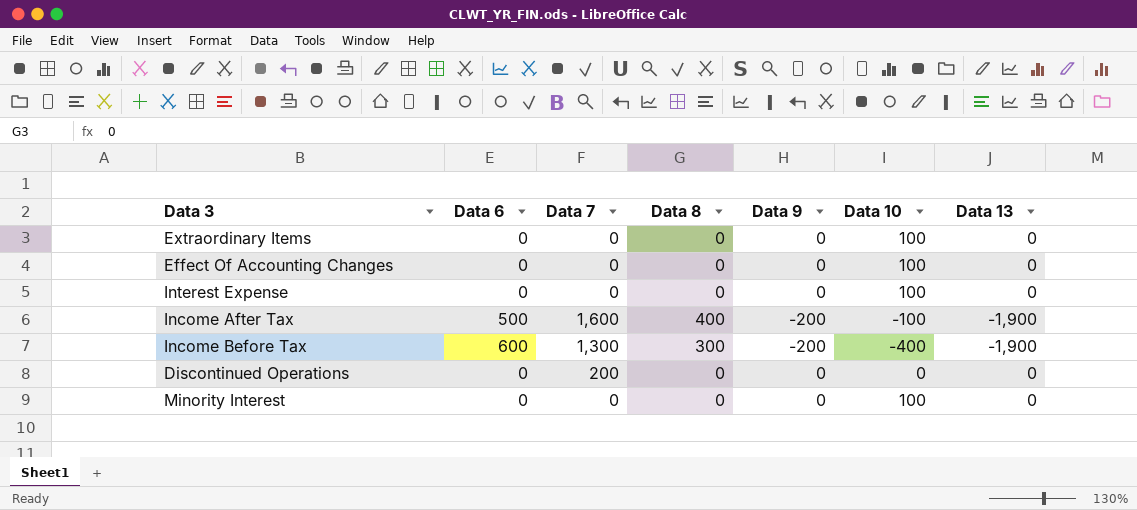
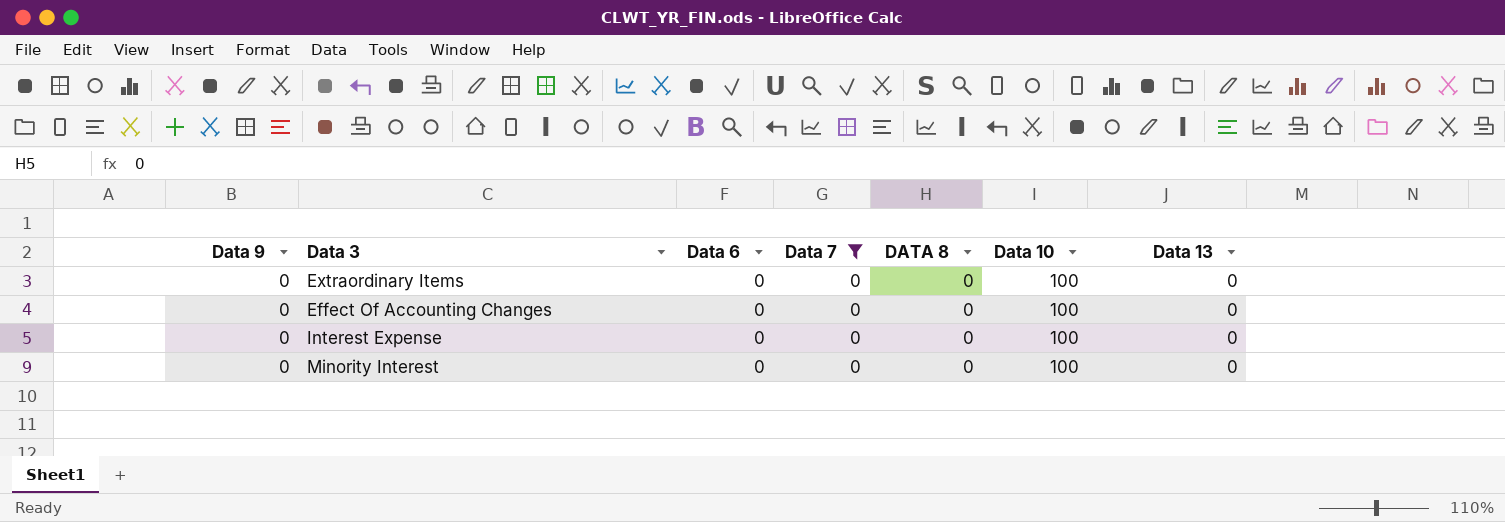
filter: none -> Data 7 = 0
column Data 9 | position: 5 -> 1
column name: Data 8 -> DATA 8

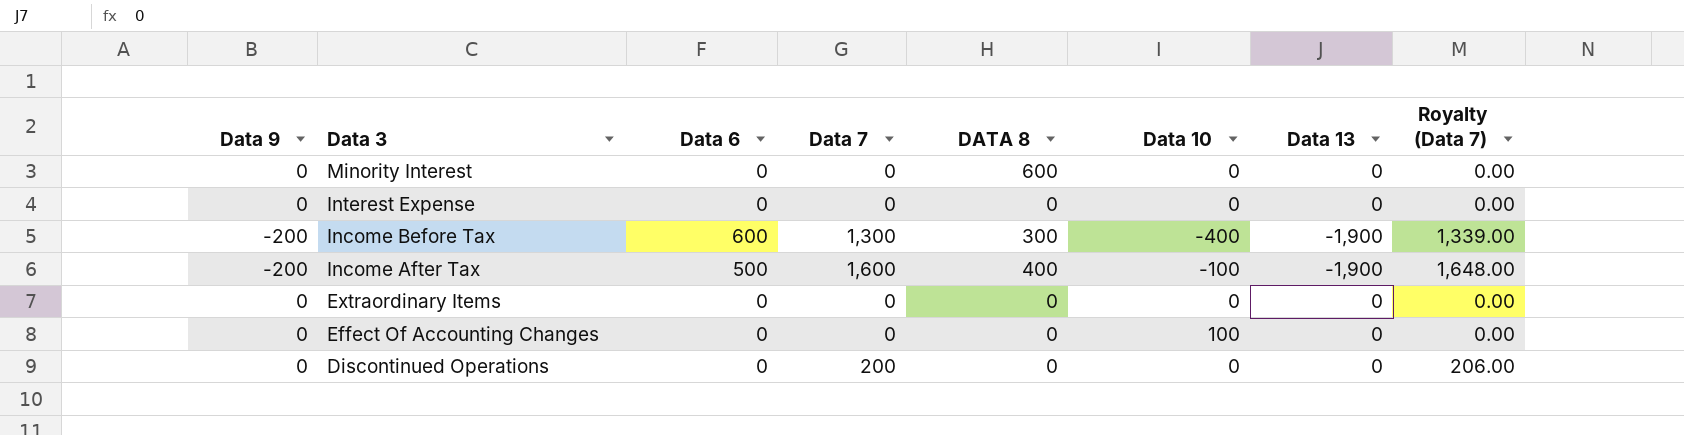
filter: Data 7 = 0 -> none
row order: none -> Data 3 descending
column Royalty (Data 7) | formula: none -> [Data 7] * 1.03
Minority Interest | DATA 8: 0 -> 600
Minority Interest | Data 10: 100 -> 0
Interest Expense | Data 10: 100 -> 0
Extraordinary Items | Data 10: 100 -> 0

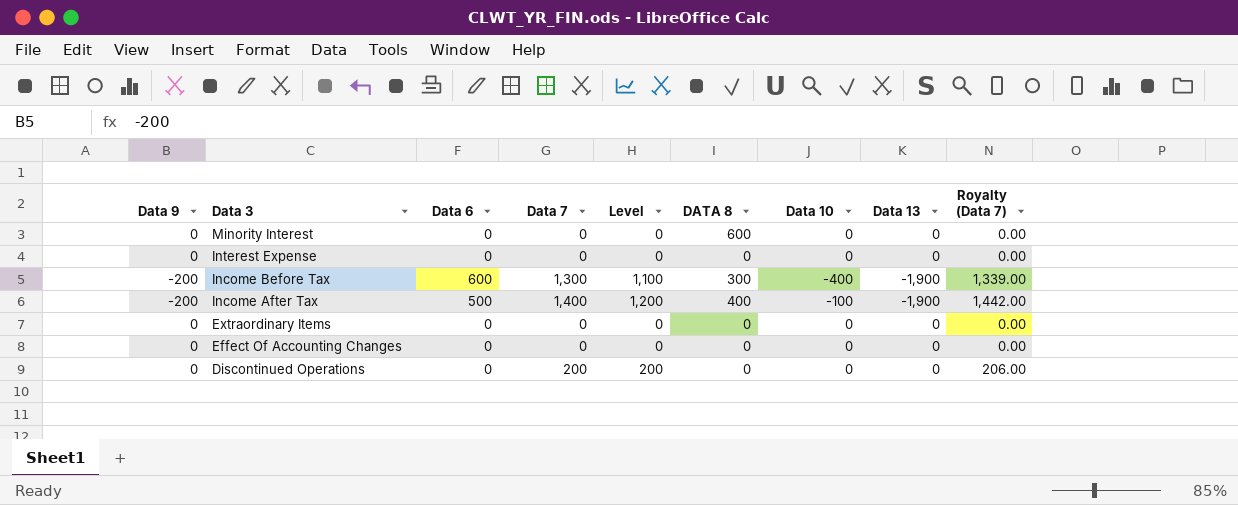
column Level | formula: none -> [Data 9] + [Data 7]
Income After Tax | Data 7: 1,600 -> 1,400
Income After Tax | Royalty (Data 7): 1,648.00 -> 1,442.00
Effect Of Accounting Changes | Data 10: 100 -> 0

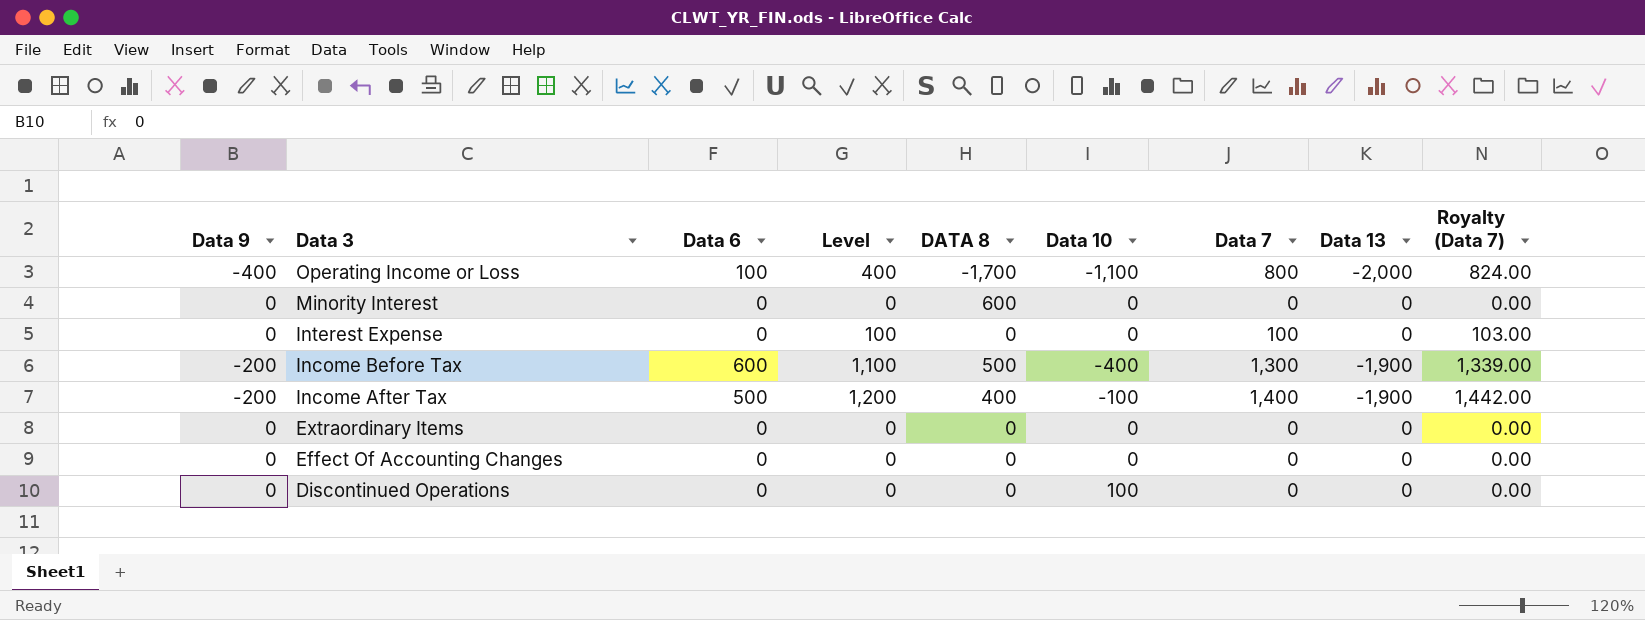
column Data 7 | position: 4 -> 7
row Operating Income or Loss: none -> -400 | 100 | 400 | -1,700 | -1,100 | 800 | -2,000 | 824.00
Interest Expense | Level: 0 -> 100
Interest Expense | Data 7: 0 -> 100
Interest Expense | Royalty (Data 7): 0.00 -> 103.00
Income Before Tax | DATA 8: 300 -> 500
Discontinued Operations | Level: 200 -> 0
Discontinued Operations | Data 10: 0 -> 100
Discontinued Operations | Data 7: 200 -> 0
Discontinued Operations | Royalty (Data 7): 206.00 -> 0.00

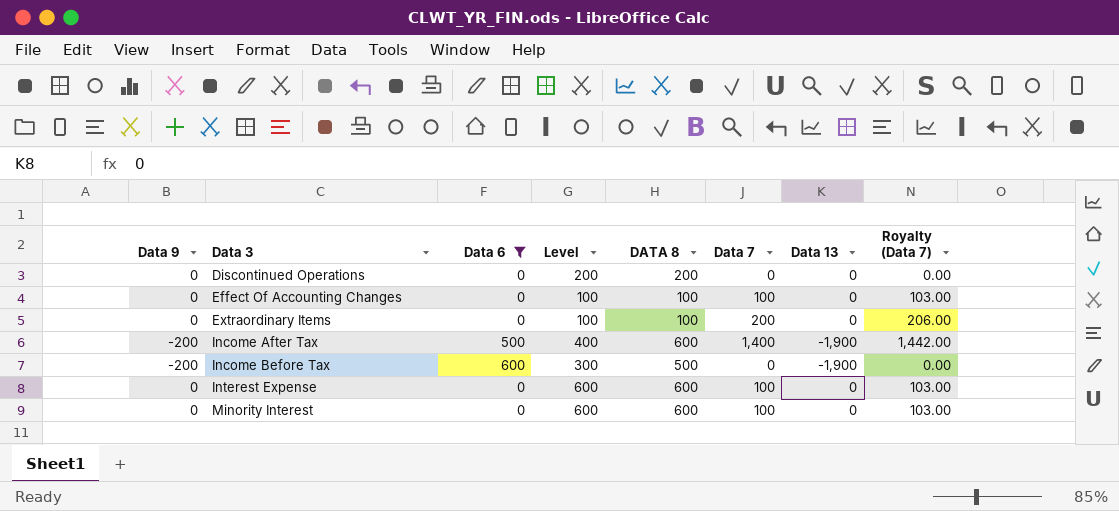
filter: none -> Data 6 != 100
row order: Data 3 descending -> Data 3 ascending
column Data 10 | position: 6 -> none
column Level | formula: [Data 9] + [Data 7] -> [Data 9] + [DATA 8]
Discontinued Operations | DATA 8: 0 -> 200
Effect Of Accounting Changes | DATA 8: 0 -> 100
Effect Of Accounting Changes | Data 7: 0 -> 100
Effect Of Accounting Changes | Royalty (Data 7): 0.00 -> 103.00
Extraordinary Items | DATA 8: 0 -> 100
Extraordinary Items | Data 7: 0 -> 200
Extraordinary Items | Royalty (Data 7): 0.00 -> 206.00
Income After Tax | DATA 8: 400 -> 600
Income Before Tax | Data 7: 1,300 -> 0
Income Before Tax | Royalty (Data 7): 1,339.00 -> 0.00
Interest Expense | DATA 8: 0 -> 600
Minority Interest | Data 7: 0 -> 100
Minority Interest | Royalty (Data 7): 0.00 -> 103.00

